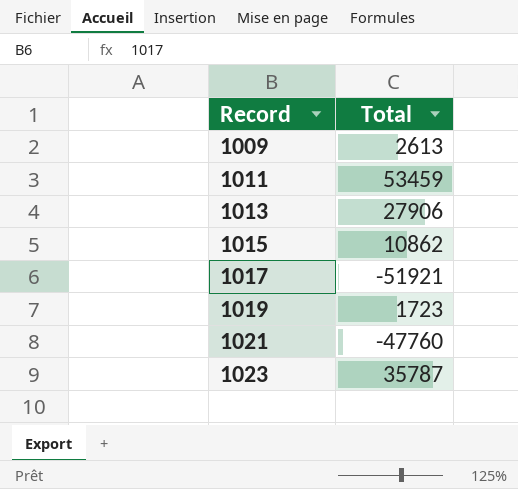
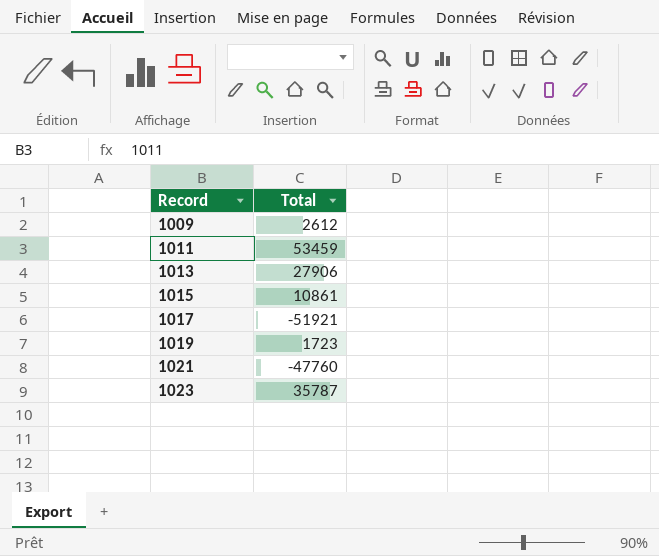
1009 | Total: 2613 -> 2612
1015 | Total: 10862 -> 10861

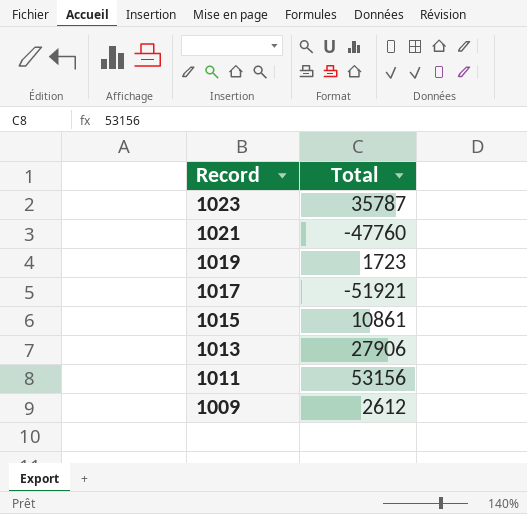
row order: Record ascending -> Record descending
1011 | Total: 53459 -> 53156

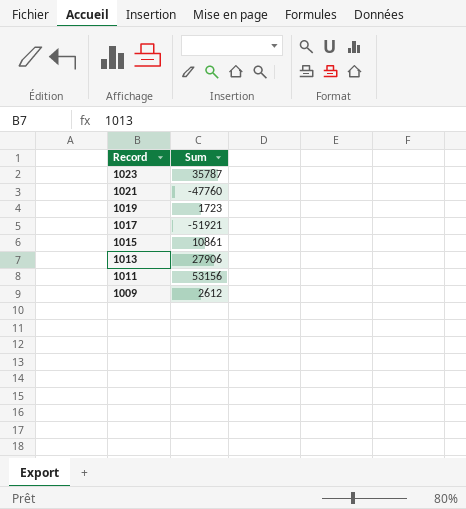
column name: Total -> Sum

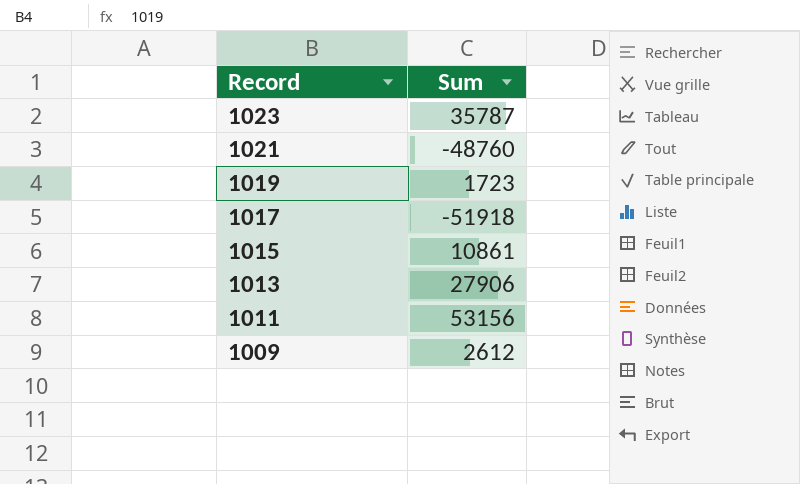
1021 | Sum: -47760 -> -48760
1017 | Sum: -51921 -> -51918

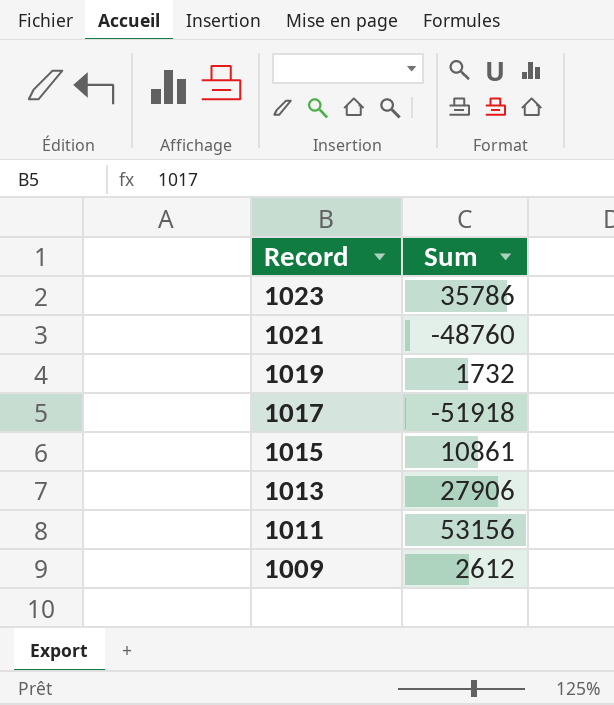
1023 | Sum: 35787 -> 35786
1019 | Sum: 1723 -> 1732

